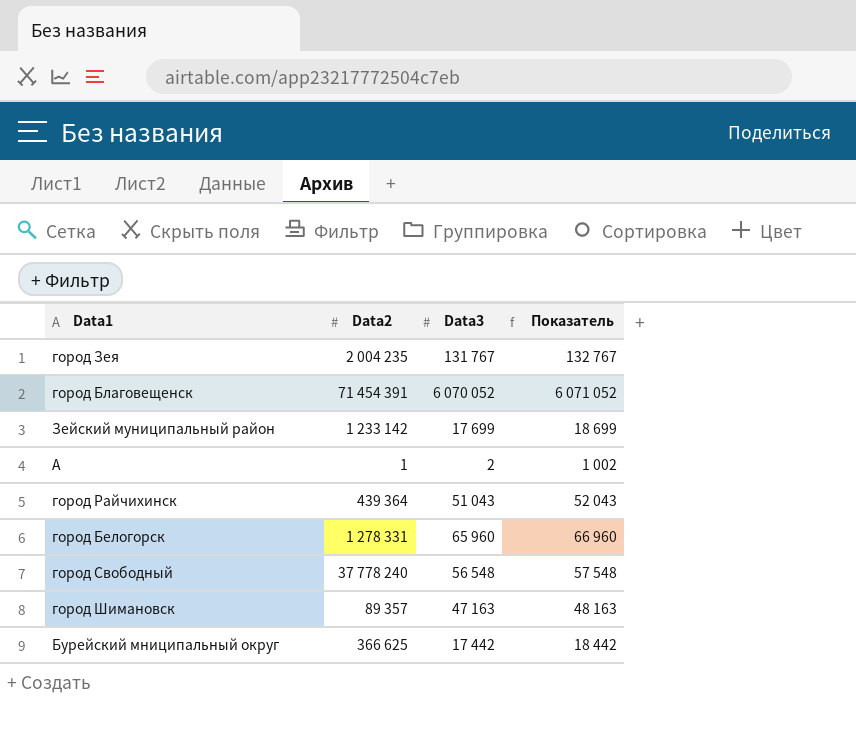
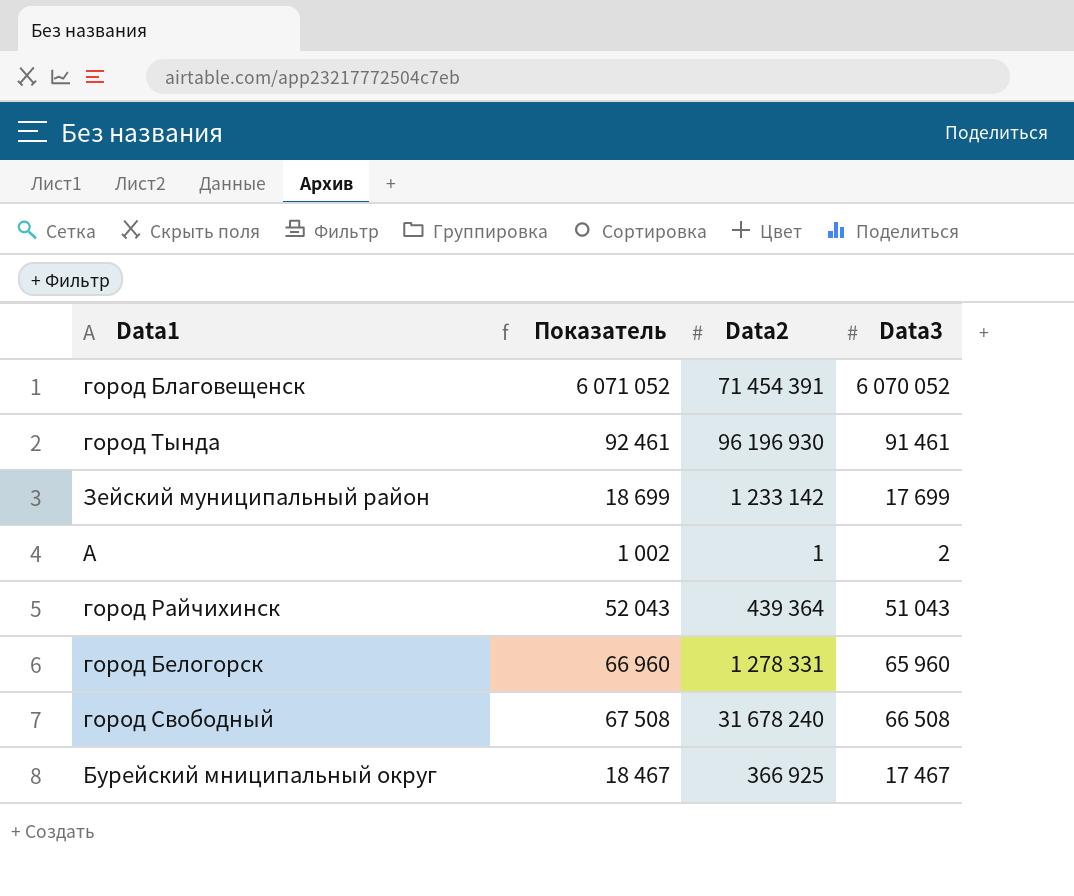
column Показатель | position: 4 -> 2
row город Зея: 2 004 235 | 131 767 | 132 767 -> none
row город Шимановск: 89 357 | 47 163 | 48 163 -> none
row город Тында: none -> 92 461 | 96 196 930 | 91 461
город Свободный | Показатель: 57 548 -> 67 508
город Свободный | Data2: 37 778 240 -> 31 678 240
город Свободный | Data3: 56 548 -> 66 508
Бурейский мниципальный округ | Показатель: 18 442 -> 18 467
Бурейский мниципальный округ | Data2: 366 625 -> 366 925
Бурейский мниципальный округ | Data3: 17 442 -> 17 467

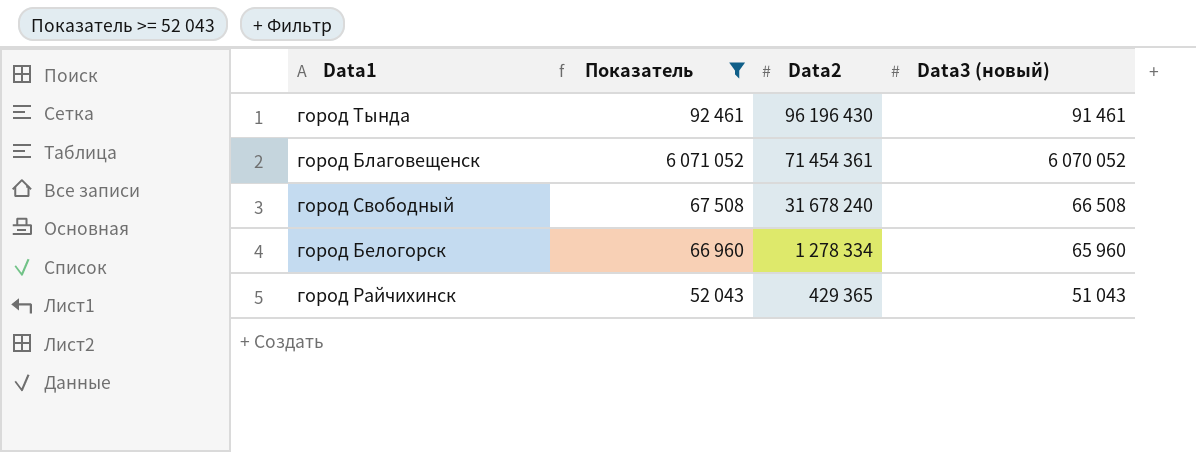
filter: none -> Показатель >= 52 043
row order: none -> Data2 descending
column name: Data3 -> Data3 (новый)
город Тында | Data2: 96 196 930 -> 96 196 430
город Благовещенск | Data2: 71 454 391 -> 71 454 361
город Белогорск | Data2: 1 278 331 -> 1 278 334
город Райчихинск | Data2: 439 364 -> 429 365

